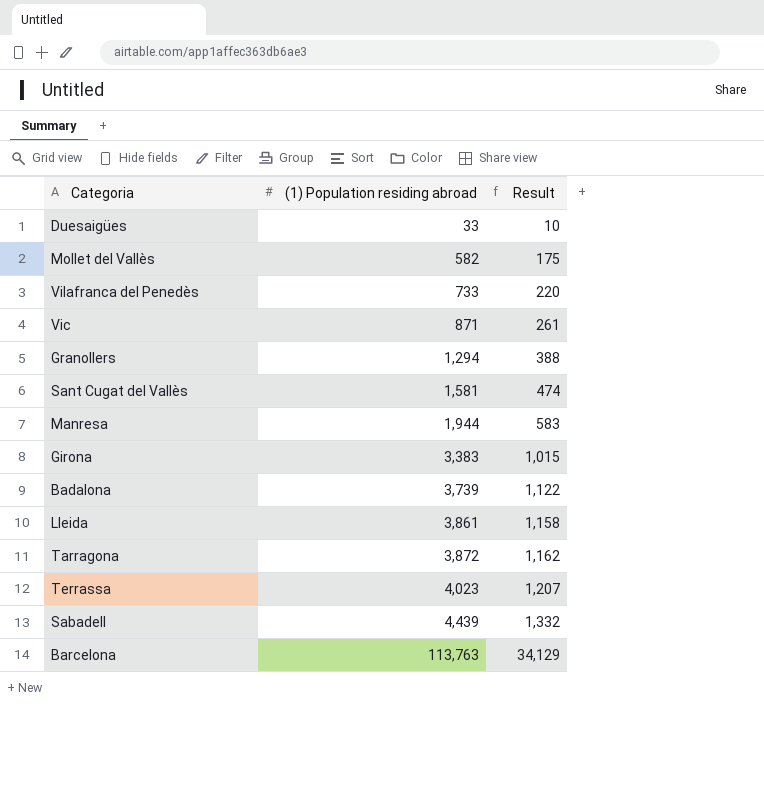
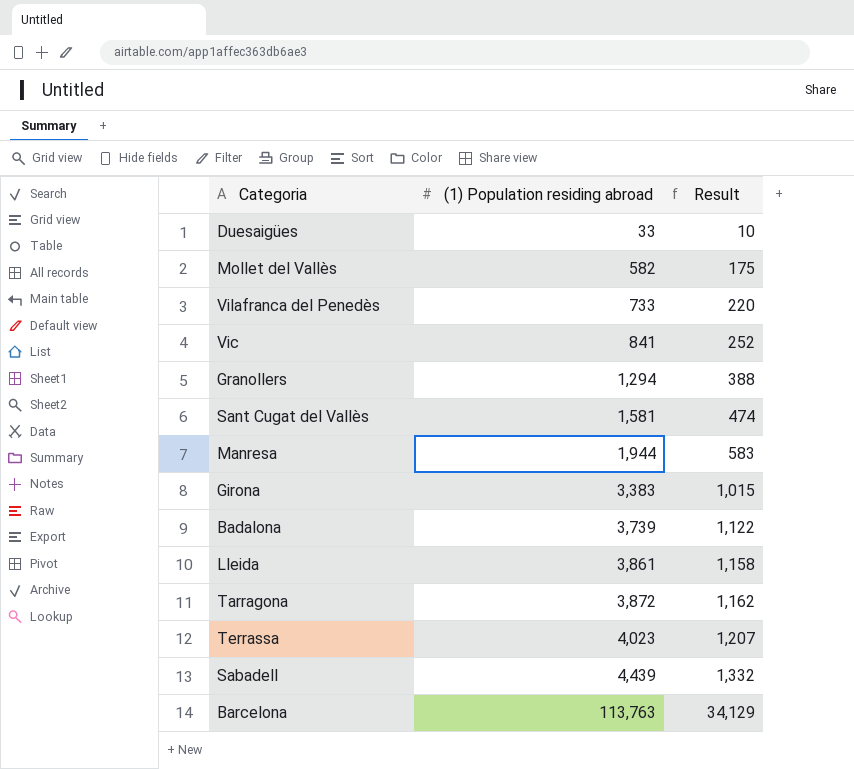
Vic | (1) Population residing abroad: 871 -> 841
Vic | Result: 261 -> 252

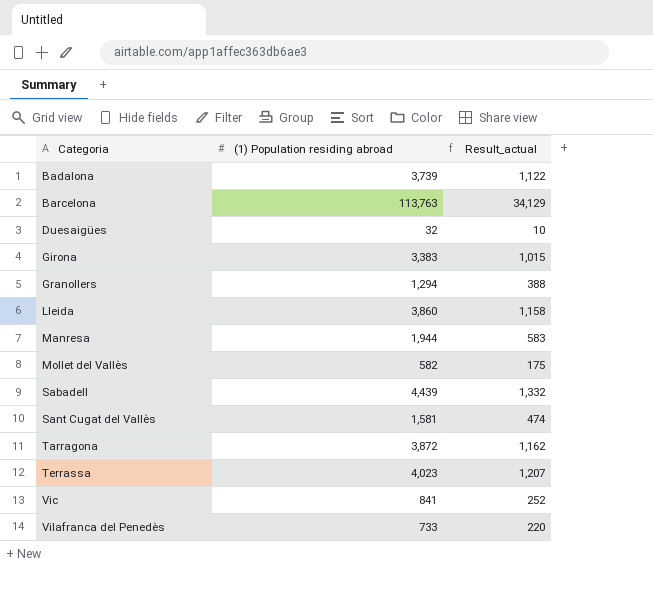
row order: (1) Population residing abroad ascending -> Categoria ascending
column name: Result -> Result_actual
Duesaigües | (1) Population residing abroad: 33 -> 32
Lleida | (1) Population residing abroad: 3,861 -> 3,860

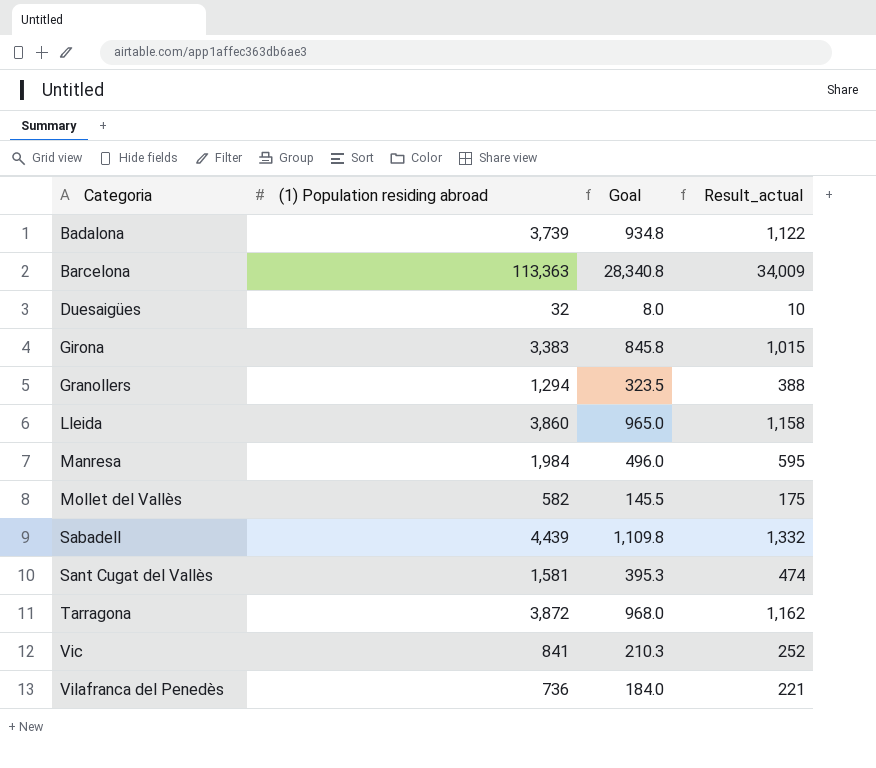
column Goal | formula: none -> [(1) Population residing abroad] * 0.25
row Terrassa: 4,023 | 1,207 -> none
Barcelona | (1) Population residing abroad: 113,763 -> 113,363
Barcelona | Result_actual: 34,129 -> 34,009
Manresa | (1) Population residing abroad: 1,944 -> 1,984
Manresa | Result_actual: 583 -> 595
Vilafranca del Penedès | (1) Population residing abroad: 733 -> 736
Vilafranca del Penedès | Result_actual: 220 -> 221

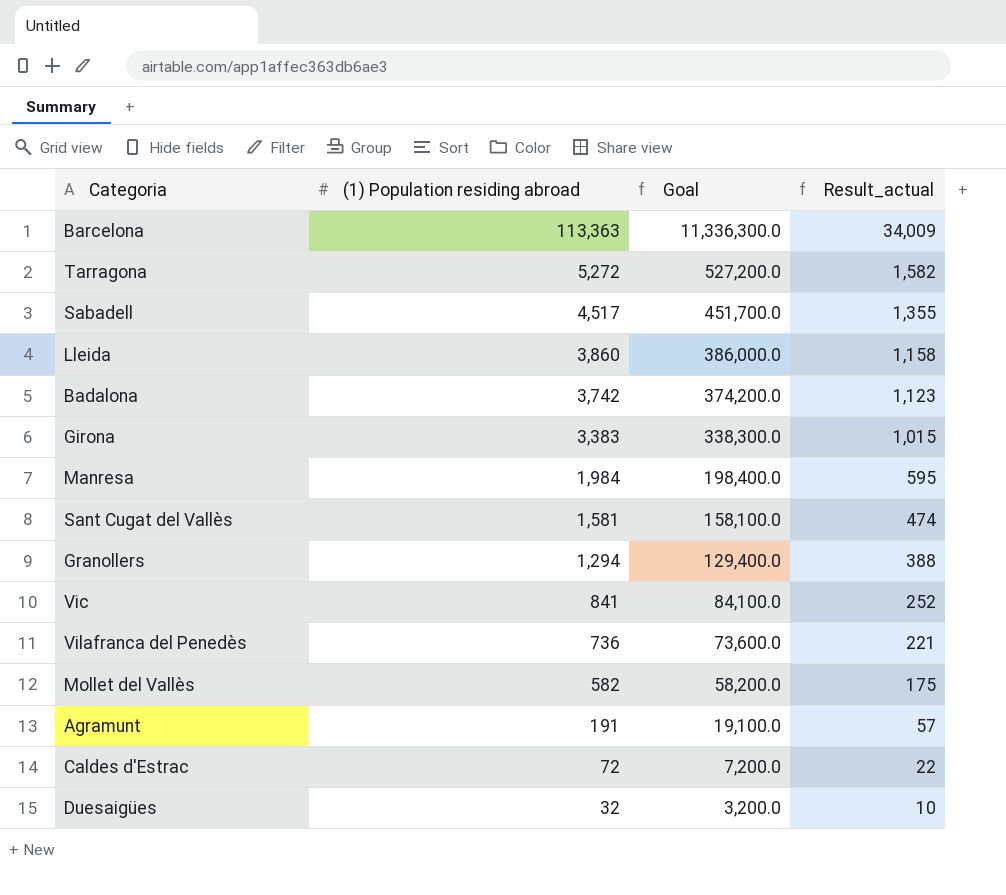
row order: Categoria ascending -> (1) Population residing abroad descending
column Goal | formula: [(1) Population residing abroad] * 0.25 -> [(1) Population residing abroad] * 100
Tarragona | (1) Population residing abroad: 3,872 -> 5,272
Tarragona | Result_actual: 1,162 -> 1,582
Sabadell | (1) Population residing abroad: 4,439 -> 4,517
Sabadell | Result_actual: 1,332 -> 1,355
Badalona | (1) Population residing abroad: 3,739 -> 3,742
Badalona | Result_actual: 1,122 -> 1,123
row Agramunt: none -> 191 | 19,100.0 | 57
row Caldes d'Estrac: none -> 72 | 7,200.0 | 22

